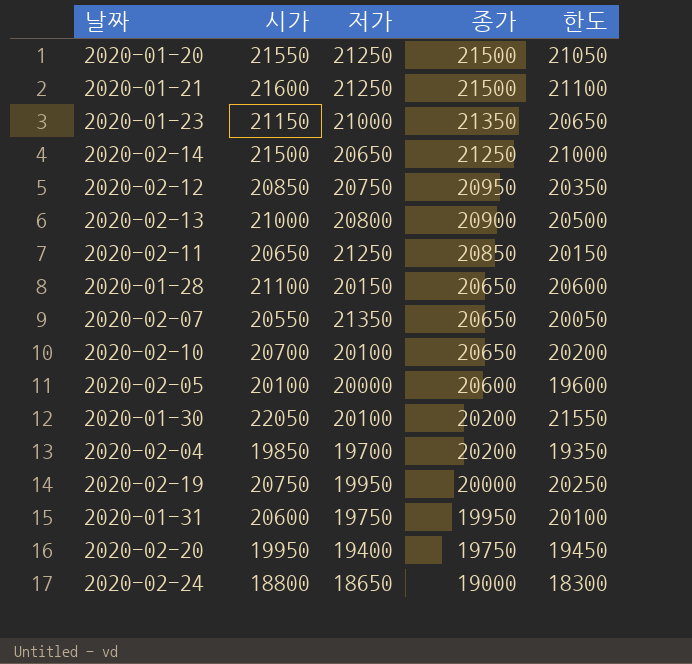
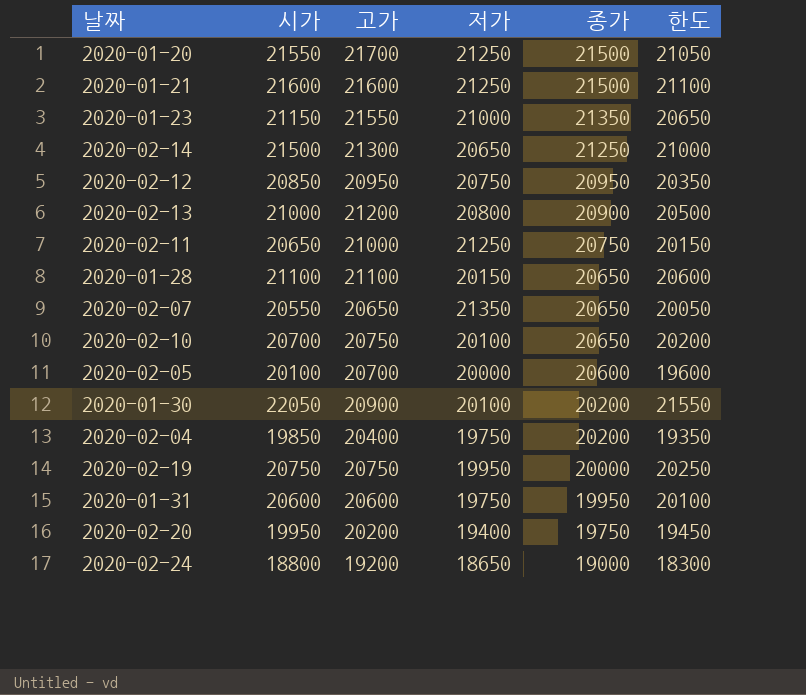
column 고가 | position: none -> 3
2020-02-11 | 종가: 20850 -> 20750
2020-02-04 | 저가: 19700 -> 19750

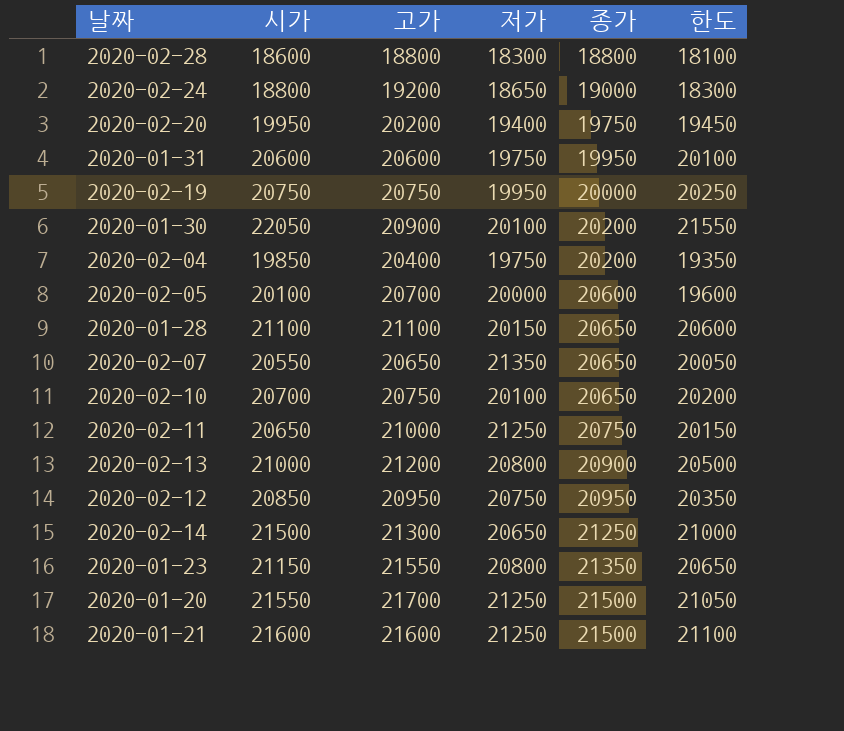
row order: 종가 descending -> 종가 ascending
row 2020-02-28: none -> 18600 | 18800 | 18300 | 18800 | 18100
2020-01-23 | 저가: 21000 -> 20800

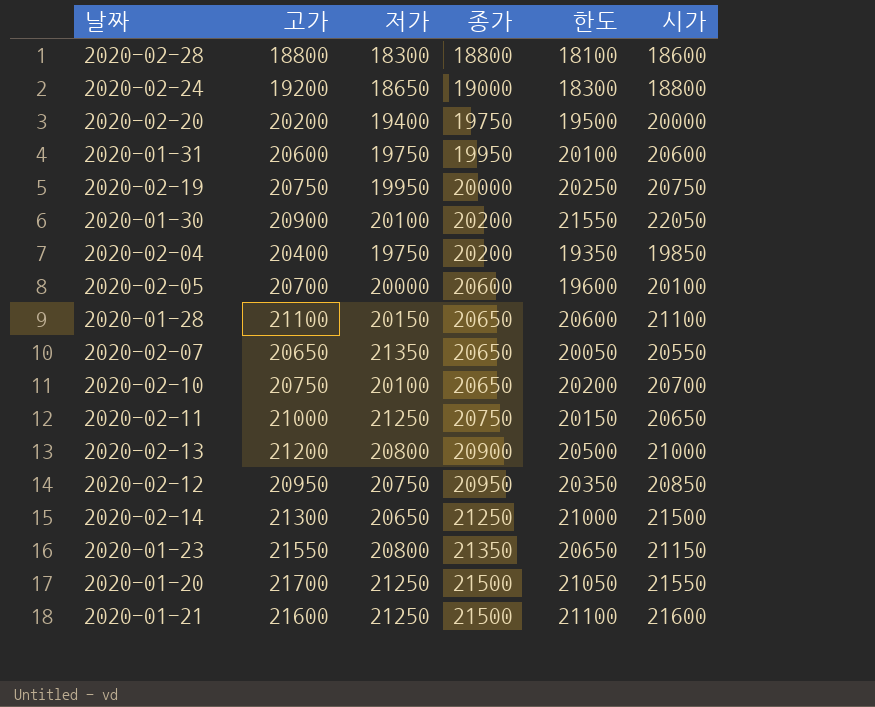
column 시가 | position: 2 -> 6
2020-02-20 | 한도: 19450 -> 19500
2020-02-20 | 시가: 19950 -> 20000

